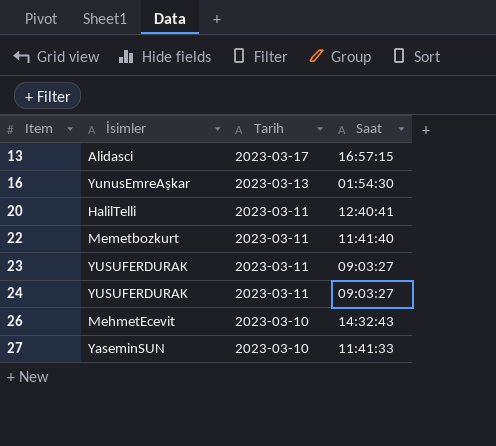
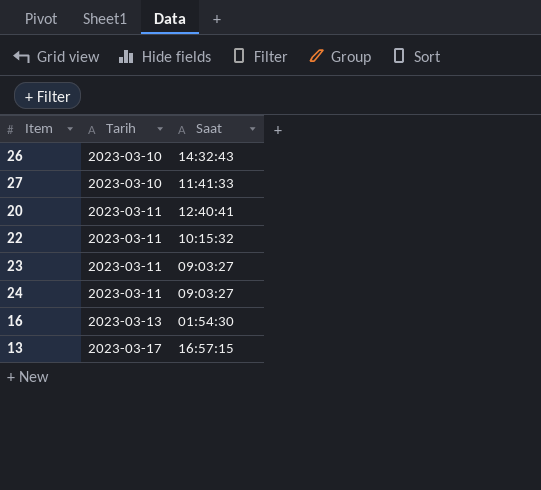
row order: Item ascending -> Tarih ascending
column İsimler | position: 2 -> none
22 | Saat: 11:41:40 -> 10:15:32

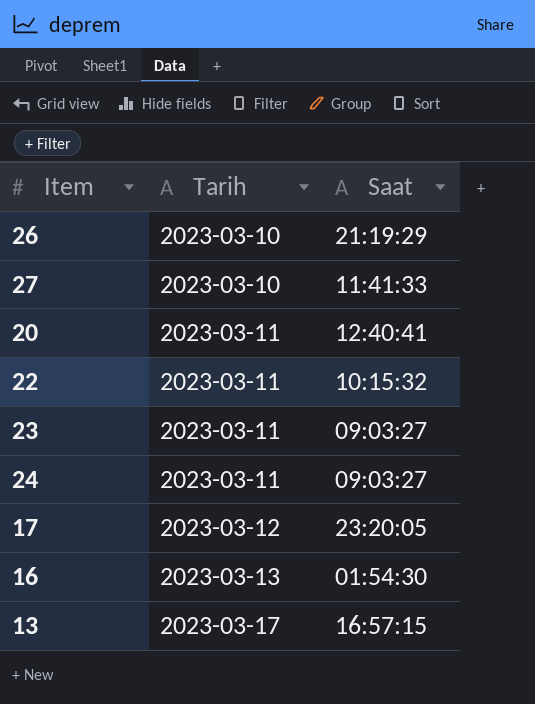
26 | Saat: 14:32:43 -> 21:19:29
row 17: none -> 2023-03-12 | 23:20:05

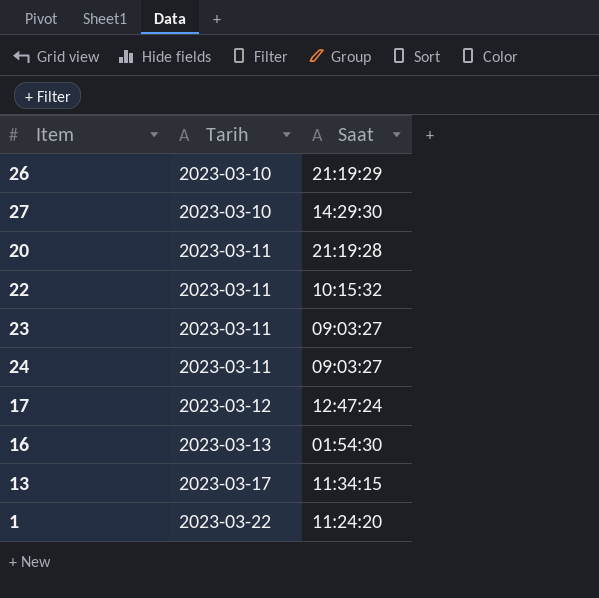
27 | Saat: 11:41:33 -> 14:29:30
20 | Saat: 12:40:41 -> 21:19:28
17 | Saat: 23:20:05 -> 12:47:24
13 | Saat: 16:57:15 -> 11:34:15
row 1: none -> 2023-03-22 | 11:24:20

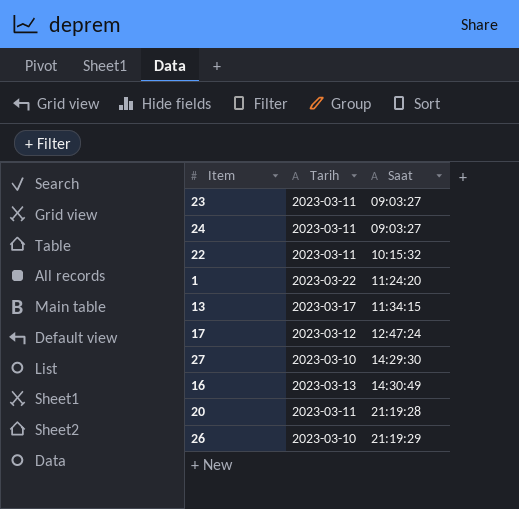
row order: Tarih ascending -> Saat ascending
16 | Saat: 01:54:30 -> 14:30:49

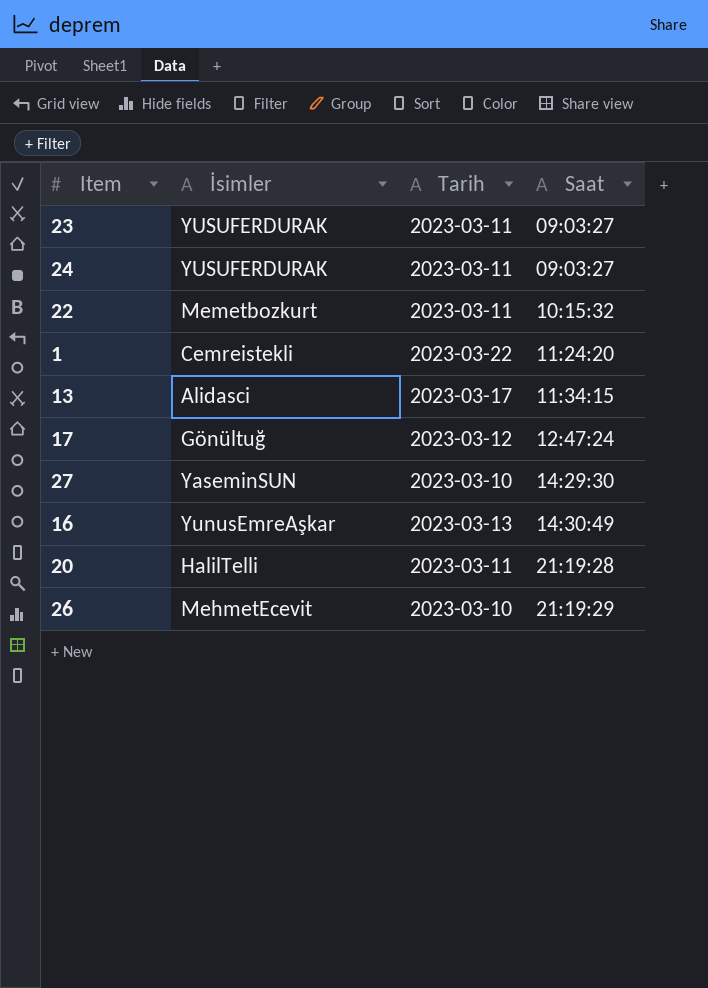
column İsimler | position: none -> 2

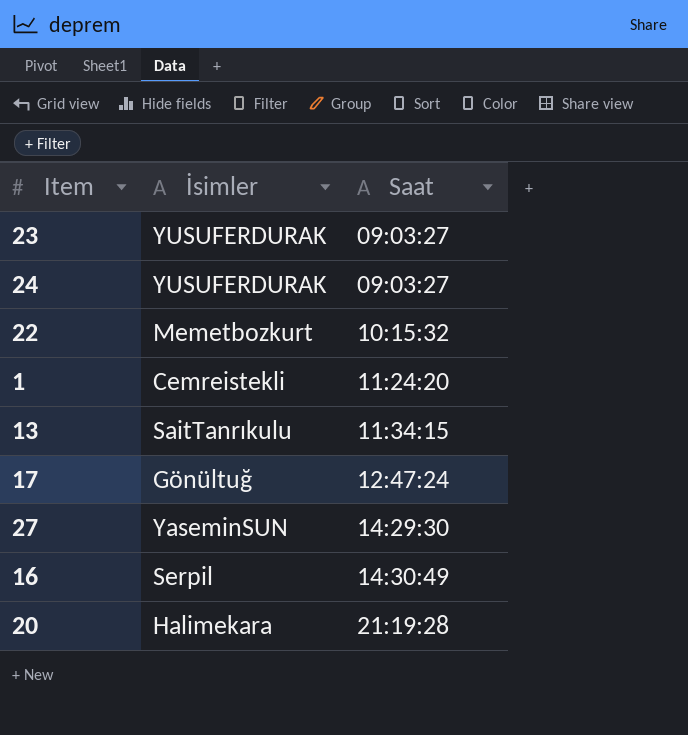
column Tarih | position: 3 -> none
row 26: MehmetEcevit | 2023-03-10 | 21:19:29 -> none
13 | İsimler: Alidasci -> SaitTanrıkulu
16 | İsimler: YunusEmreAşkar -> Serpil
20 | İsimler: HalilTelli -> Halimekara

